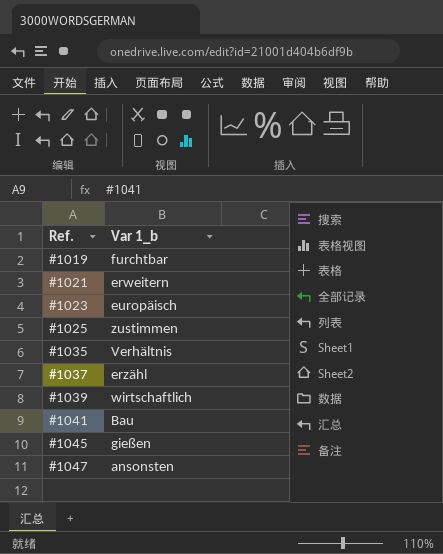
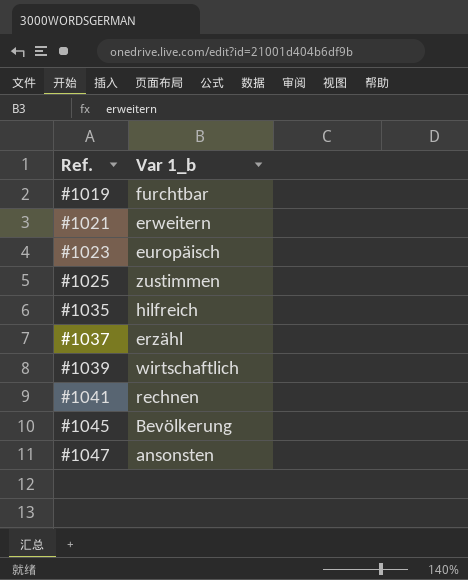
#1035 | Var 1_b: Verhältnis -> hilfreich
#1041 | Var 1_b: Bau -> rechnen
#1045 | Var 1_b: gießen -> Bevölkerung

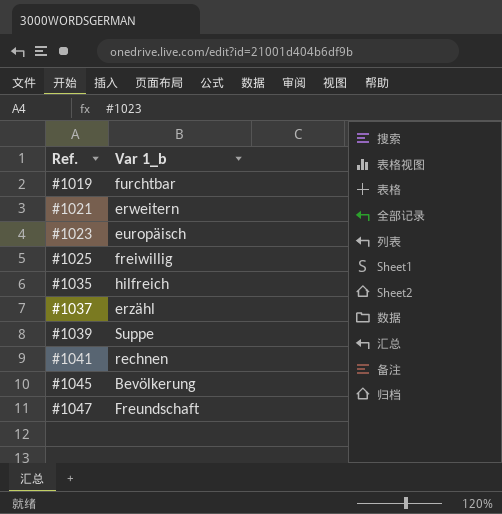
#1025 | Var 1_b: zustimmen -> freiwillig
#1039 | Var 1_b: wirtschaftlich -> Suppe
#1047 | Var 1_b: ansonsten -> Freundschaft

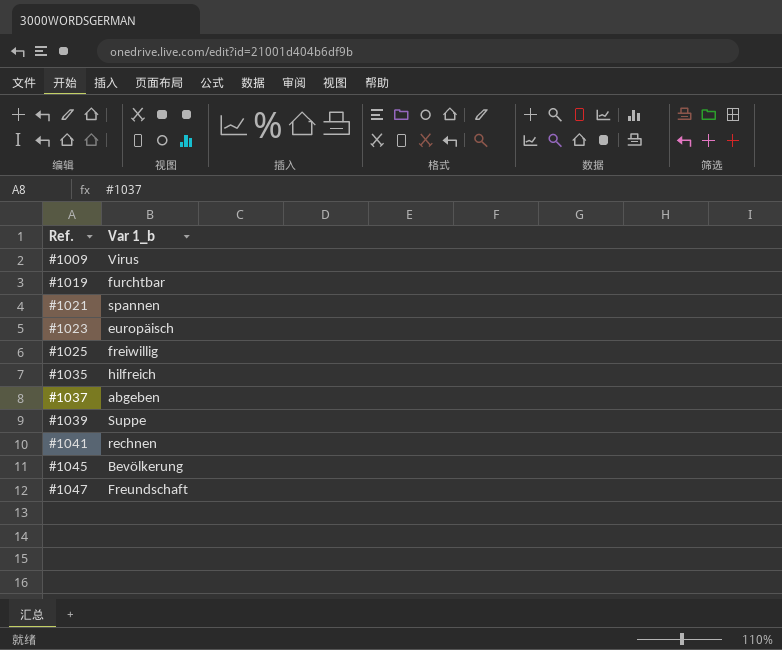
row #1009: none -> Virus
#1021 | Var 1_b: erweitern -> spannen
#1037 | Var 1_b: erzähl -> abgeben

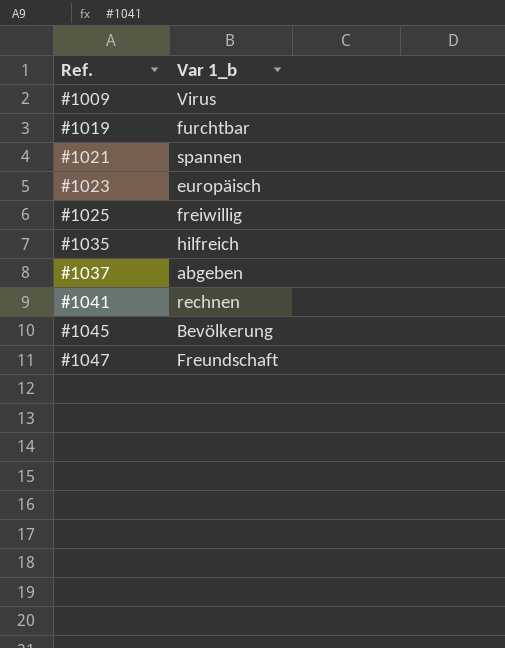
row #1039: Suppe -> none

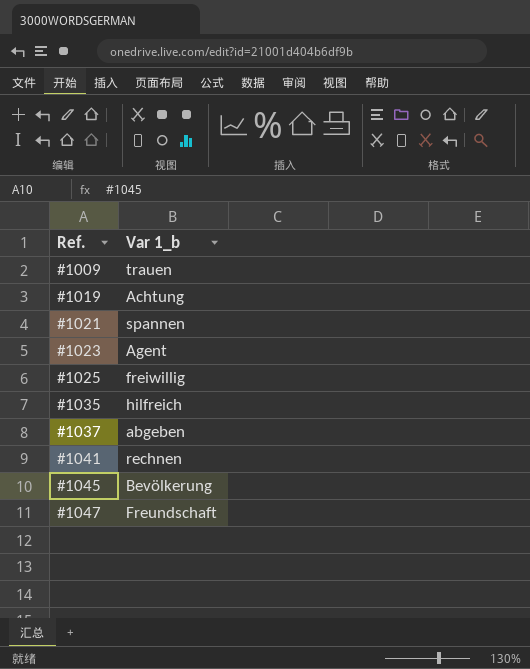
#1009 | Var 1_b: Virus -> trauen
#1019 | Var 1_b: furchtbar -> Achtung
#1023 | Var 1_b: europäisch -> Agent

